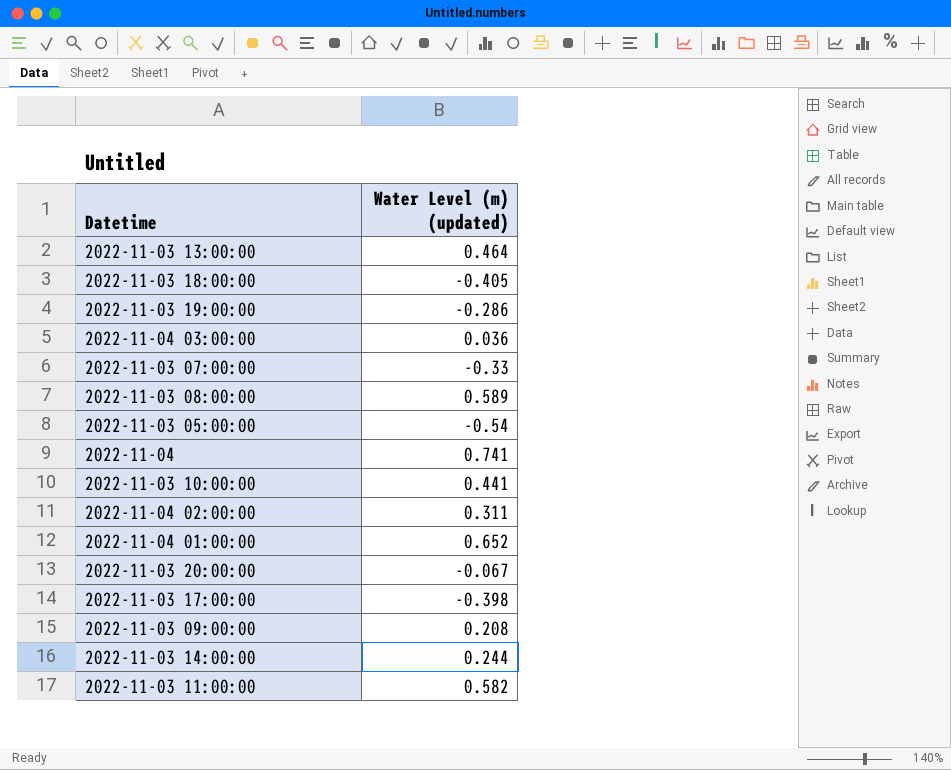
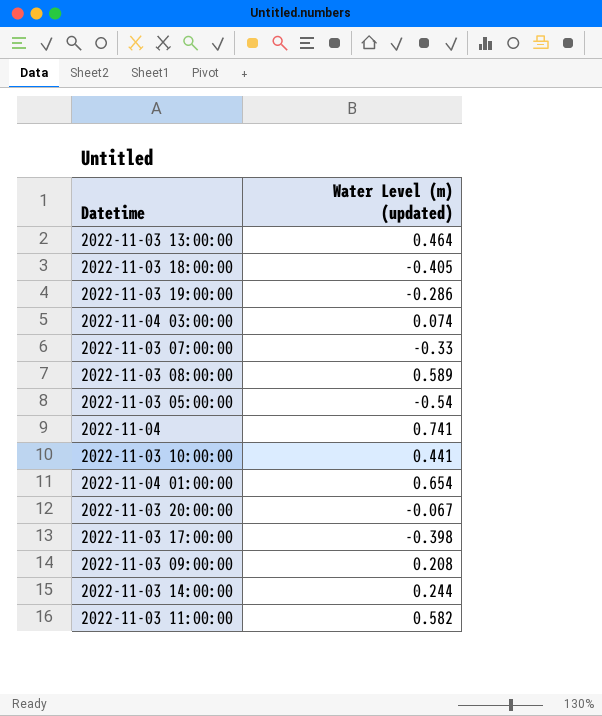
row 2022-11-04 02:00:00: 0.311 -> none
2022-11-04 03:00:00 | Water Level (m) (updated): 0.036 -> 0.074
2022-11-04 01:00:00 | Water Level (m) (updated): 0.652 -> 0.654

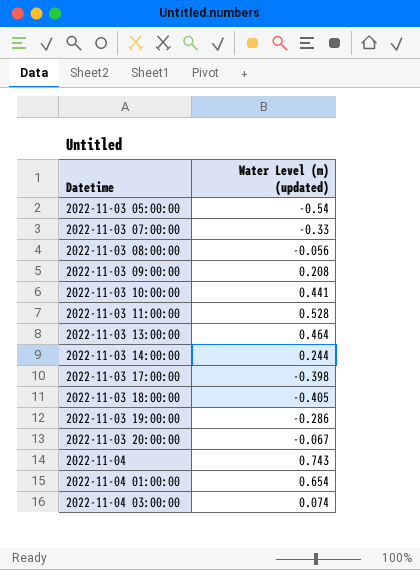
row order: none -> Datetime ascending
2022-11-03 08:00:00 | Water Level (m) (updated): 0.589 -> -0.056
2022-11-03 11:00:00 | Water Level (m) (updated): 0.582 -> 0.528
2022-11-04 | Water Level (m) (updated): 0.741 -> 0.743

